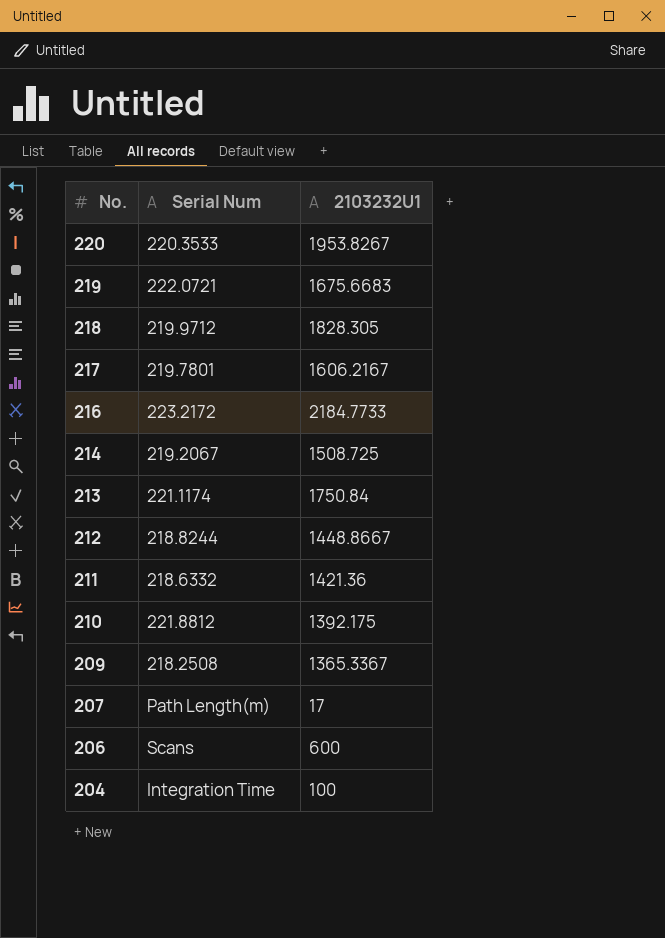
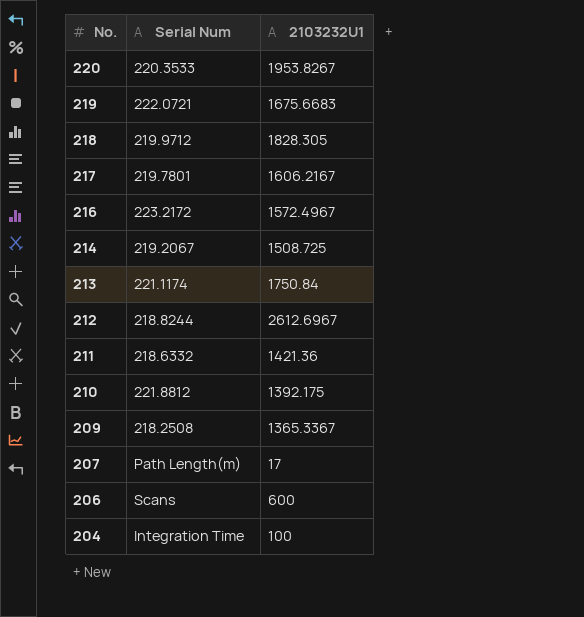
216 | 2103232U1: 2184.7733 -> 1572.4967
212 | 2103232U1: 1448.8667 -> 2612.6967

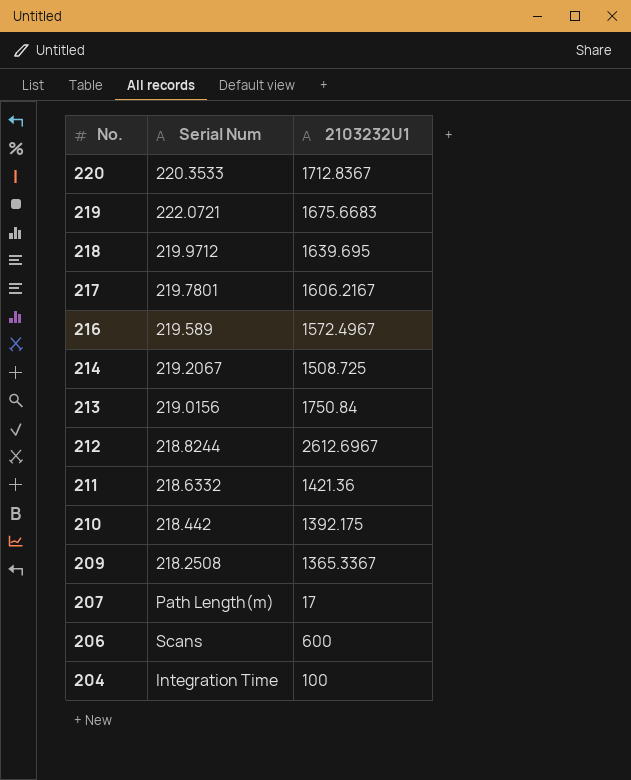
220 | 2103232U1: 1953.8267 -> 1712.8367
218 | 2103232U1: 1828.305 -> 1639.695
216 | Serial Num: 223.2172 -> 219.589
213 | Serial Num: 221.1174 -> 219.0156
210 | Serial Num: 221.8812 -> 218.442

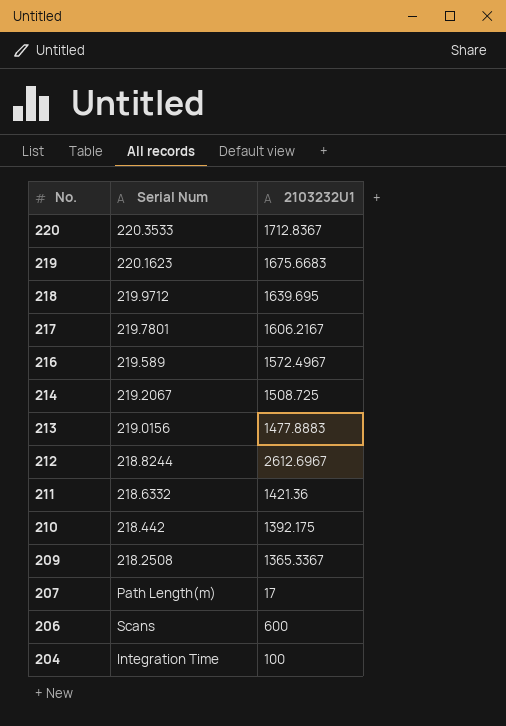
219 | Serial Num: 222.0721 -> 220.1623
213 | 2103232U1: 1750.84 -> 1477.8883

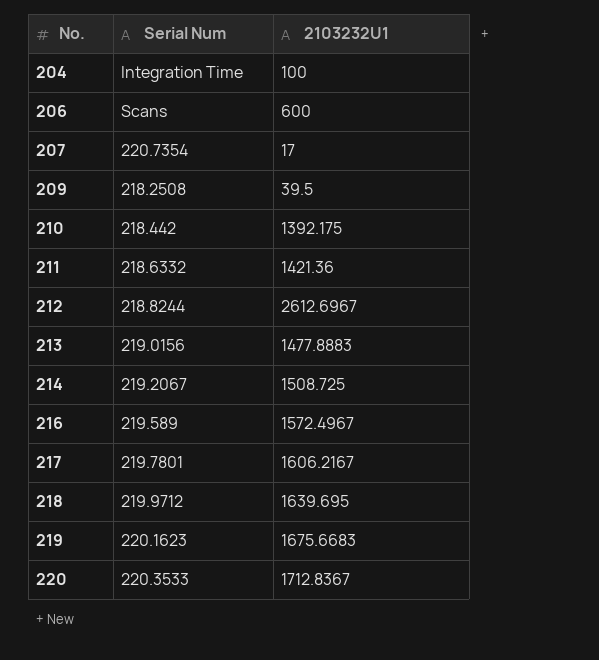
row order: No. descending -> No. ascending
207 | Serial Num: Path Length(m) -> 220.7354
209 | 2103232U1: 1365.3367 -> 39.5

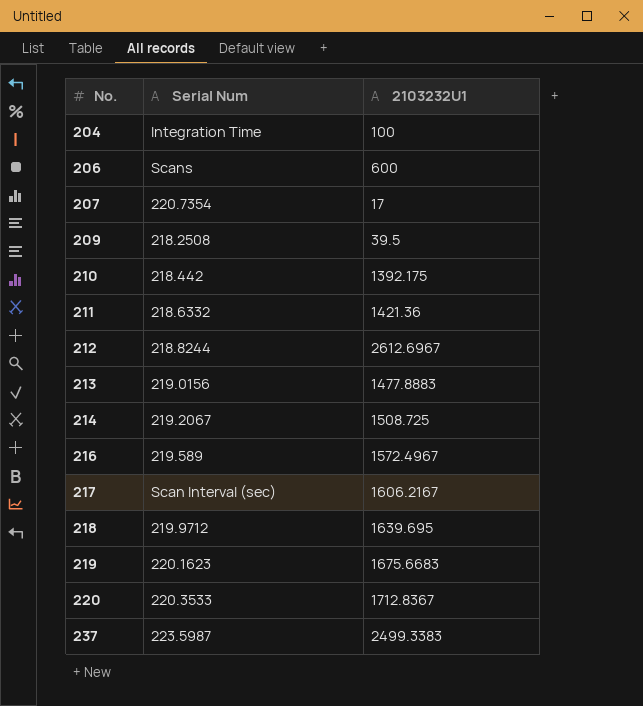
217 | Serial Num: 219.7801 -> Scan Interval (sec)
row 237: none -> 223.5987 | 2499.3383

